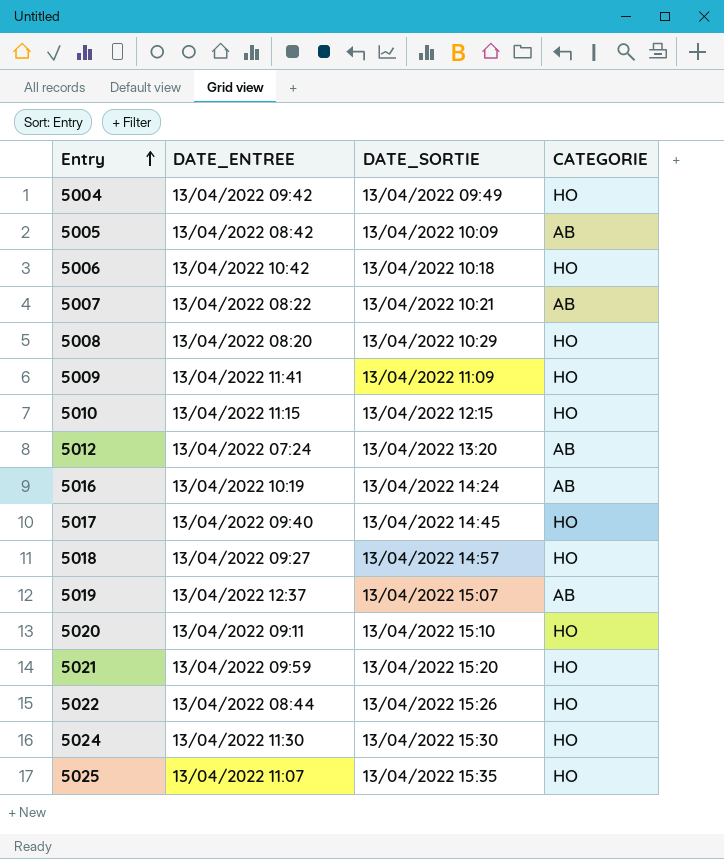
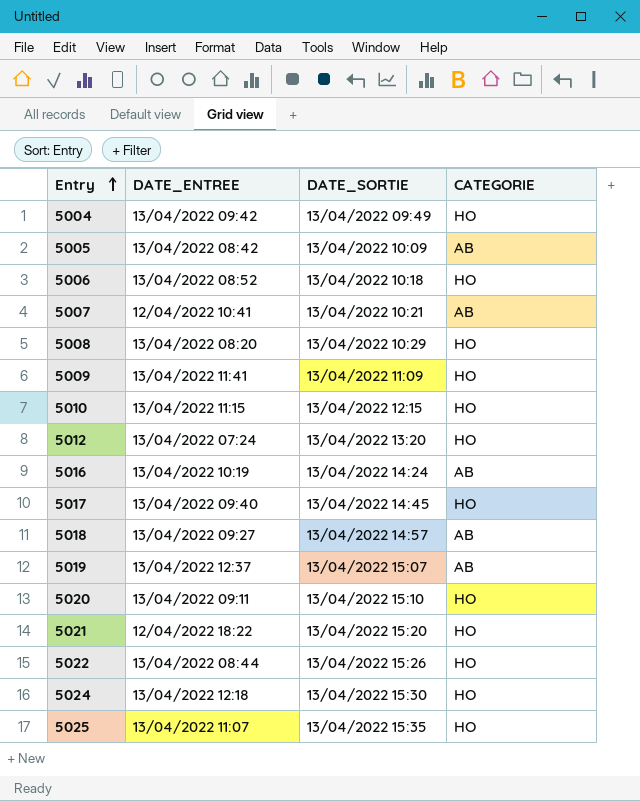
5006 | DATE_ENTREE: 13/04/2022 10:42 -> 13/04/2022 08:52
5007 | DATE_ENTREE: 13/04/2022 08:22 -> 12/04/2022 10:41
5012 | CATEGORIE: AB -> HO
5018 | CATEGORIE: HO -> AB
5021 | DATE_ENTREE: 13/04/2022 09:59 -> 12/04/2022 18:22
5024 | DATE_ENTREE: 13/04/2022 11:30 -> 13/04/2022 12:18

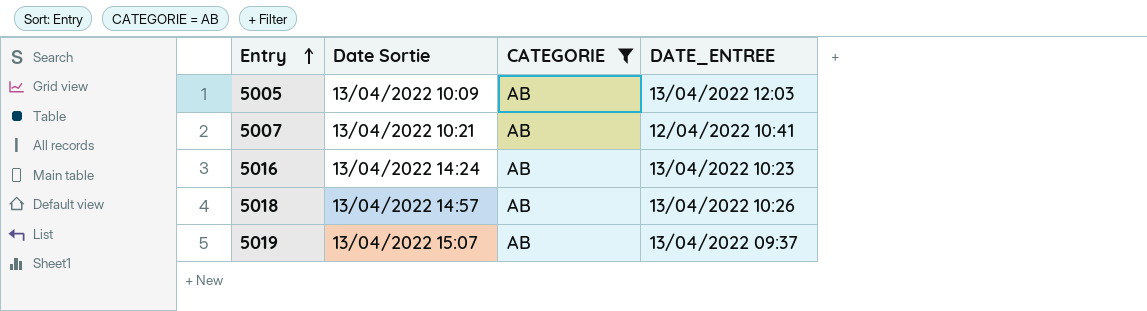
filter: none -> CATEGORIE = AB
column name: DATE_SORTIE -> Date Sortie
column DATE_ENTREE | position: 2 -> 4
5005 | DATE_ENTREE: 13/04/2022 08:42 -> 13/04/2022 12:03
5016 | DATE_ENTREE: 13/04/2022 10:19 -> 13/04/2022 10:23
5018 | DATE_ENTREE: 13/04/2022 09:27 -> 13/04/2022 10:26
5019 | DATE_ENTREE: 13/04/2022 12:37 -> 13/04/2022 09:37

